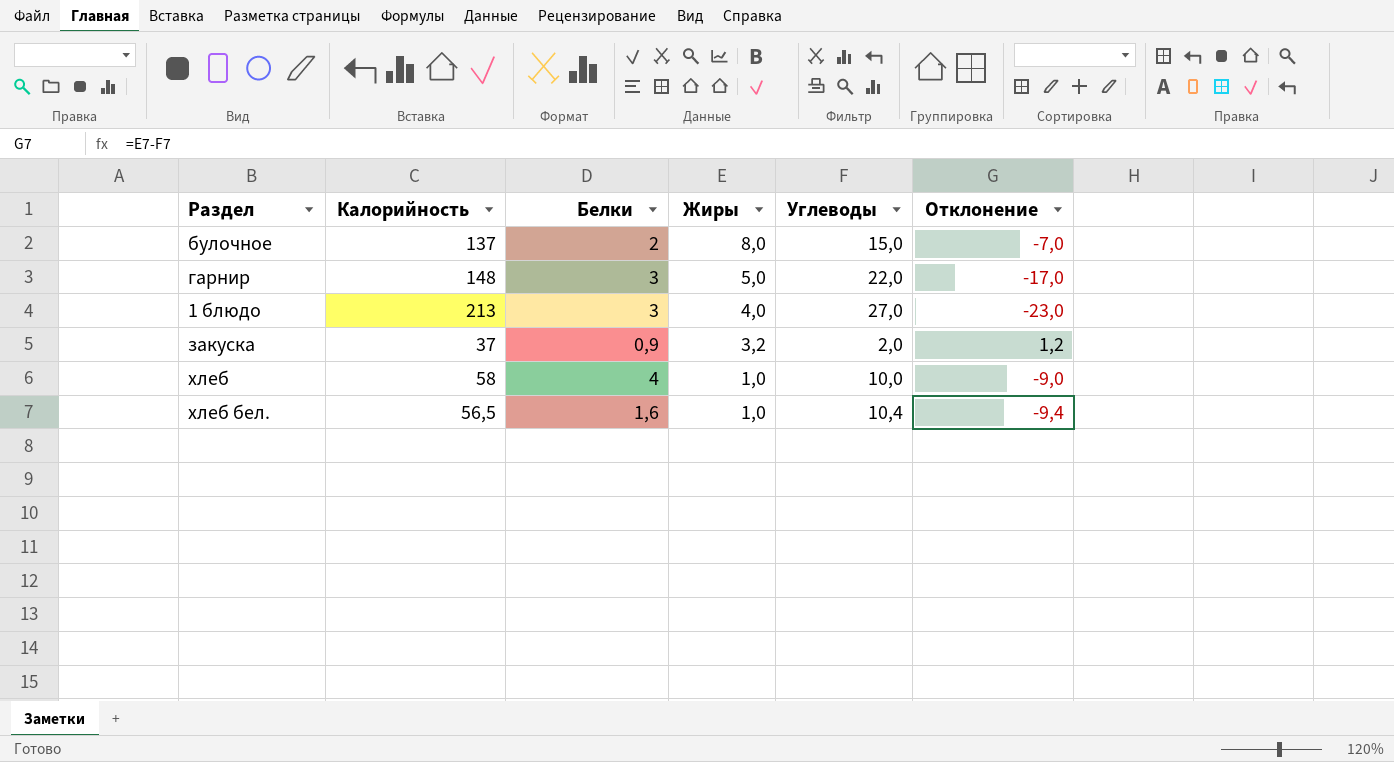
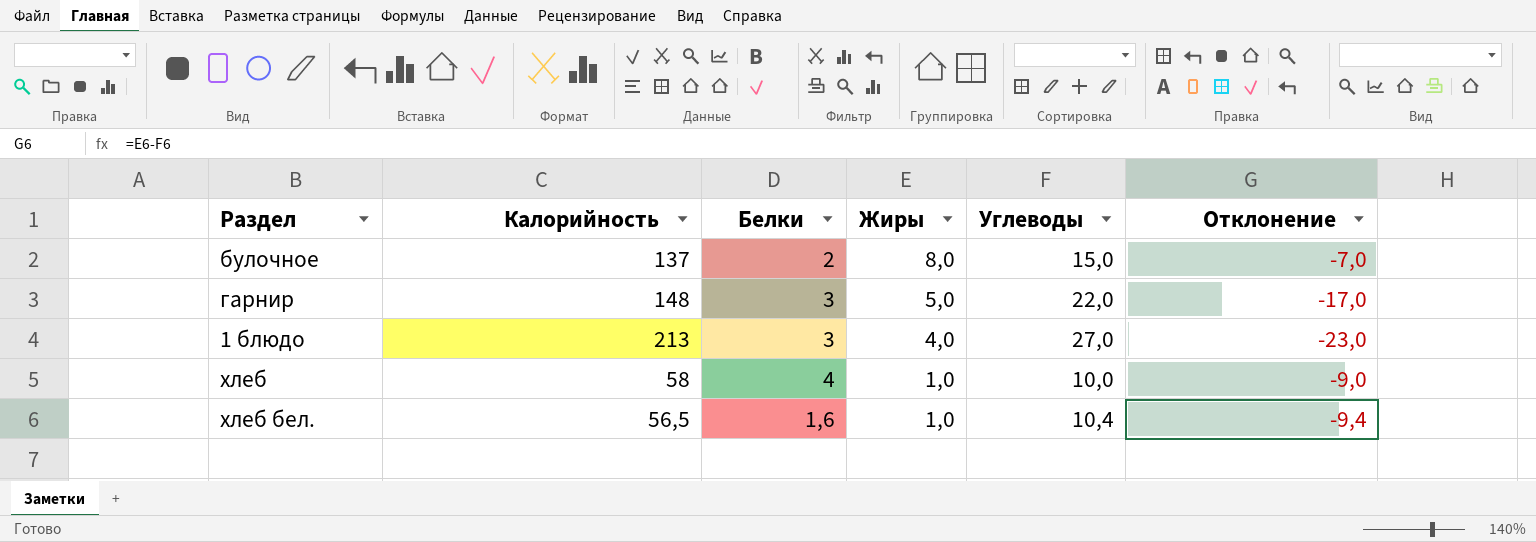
row закуска: 37 | 0,9 | 3,2 | 2,0 | 1,2 -> none

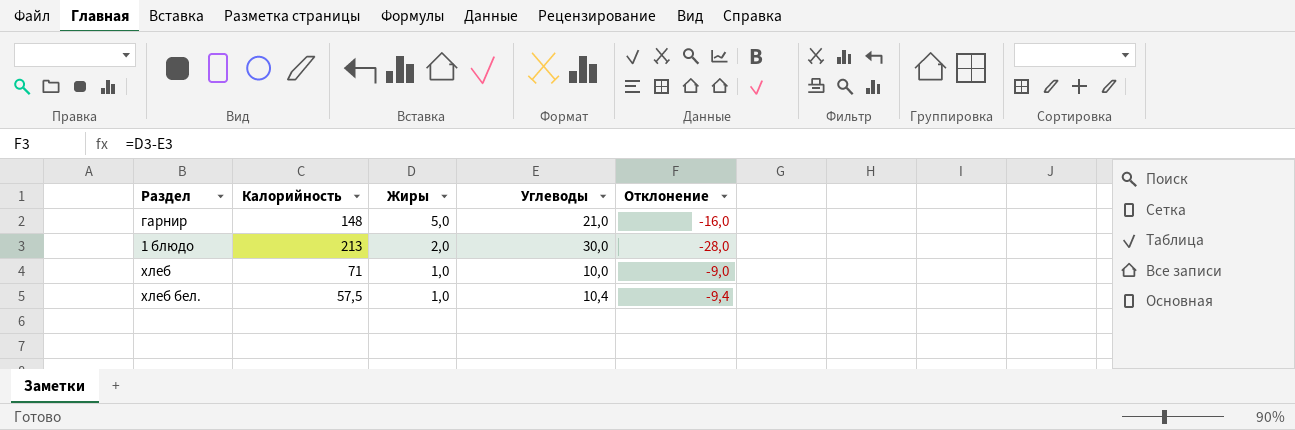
column Белки | position: 3 -> none
row булочное: 137 | 2 | 8,0 | 15,0 | -7,0 -> none
гарнир | Углеводы: 22,0 -> 21,0
гарнир | Отклонение: -17,0 -> -16,0
1 блюдо | Жиры: 4,0 -> 2,0
1 блюдо | Углеводы: 27,0 -> 30,0
1 блюдо | Отклонение: -23,0 -> -28,0
хлеб | Калорийность: 58 -> 71
хлеб бел. | Калорийность: 56,5 -> 57,5

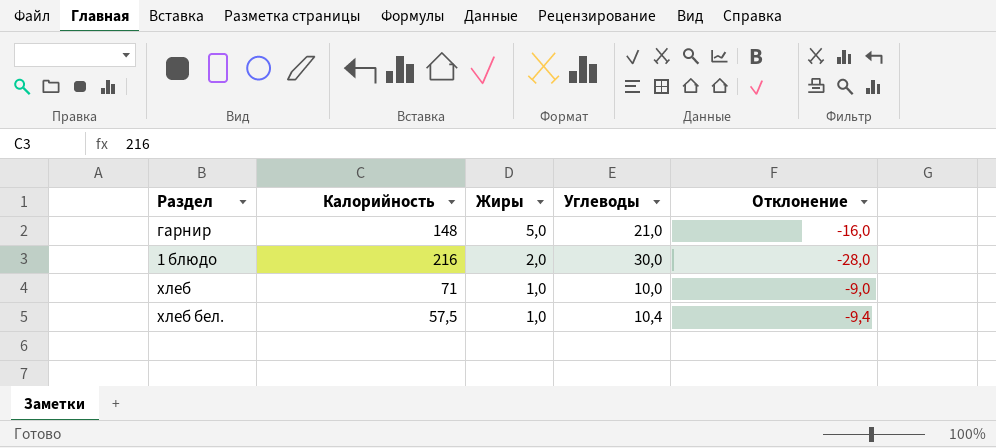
1 блюдо | Калорийность: 213 -> 216

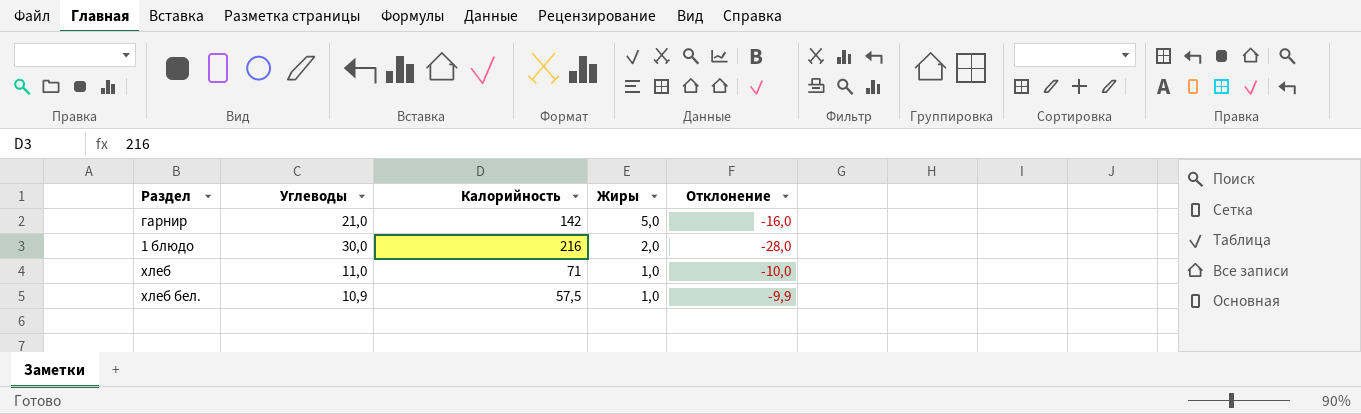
column Углеводы | position: 4 -> 2
гарнир | Калорийность: 148 -> 142
хлеб | Углеводы: 10,0 -> 11,0
хлеб | Отклонение: -9,0 -> -10,0
хлеб бел. | Углеводы: 10,4 -> 10,9
хлеб бел. | Отклонение: -9,4 -> -9,9

